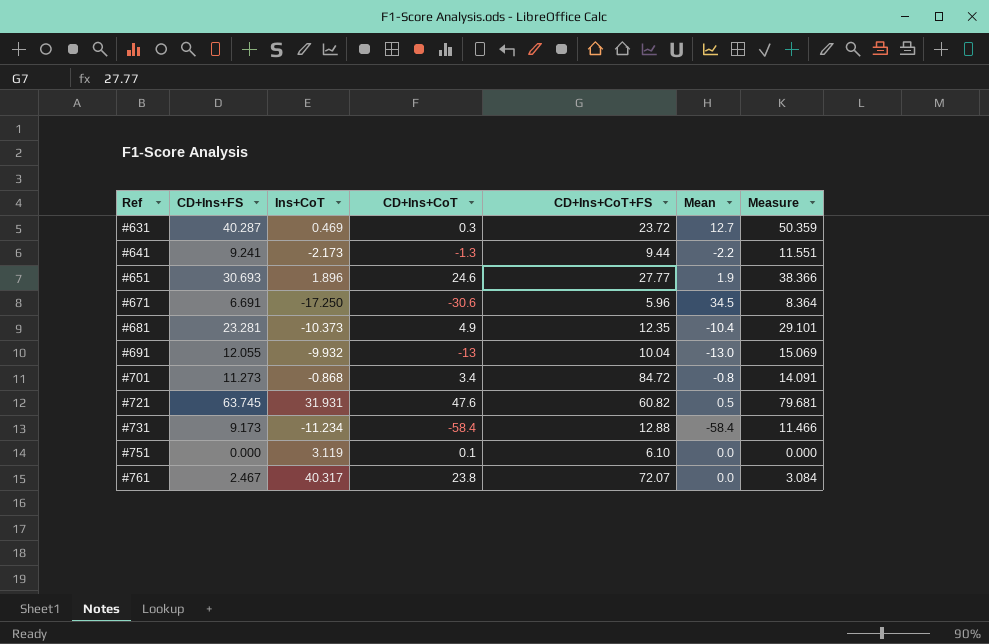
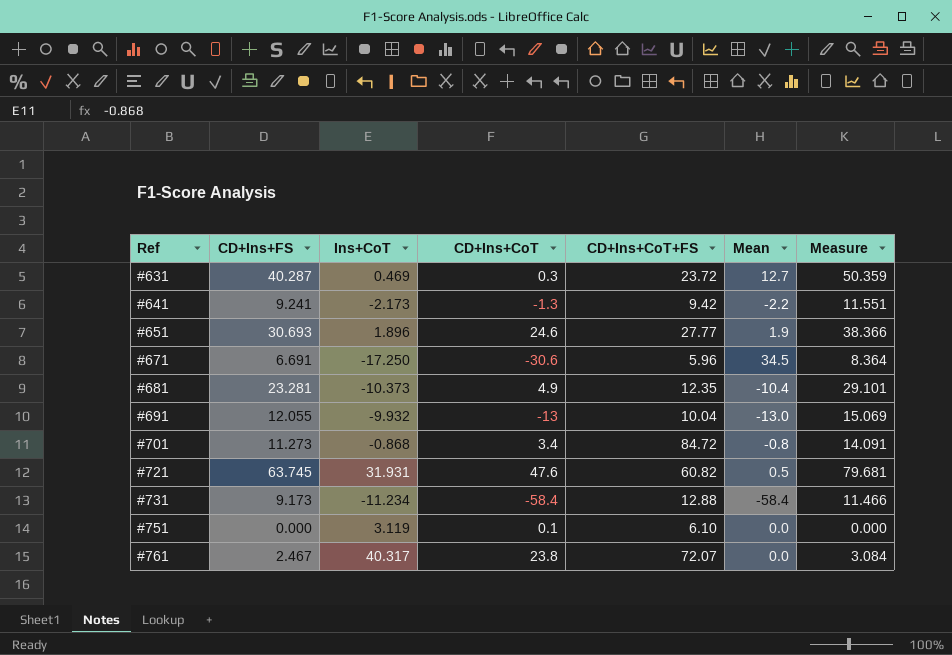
#641 | CD+Ins+CoT+FS: 9.44 -> 9.42

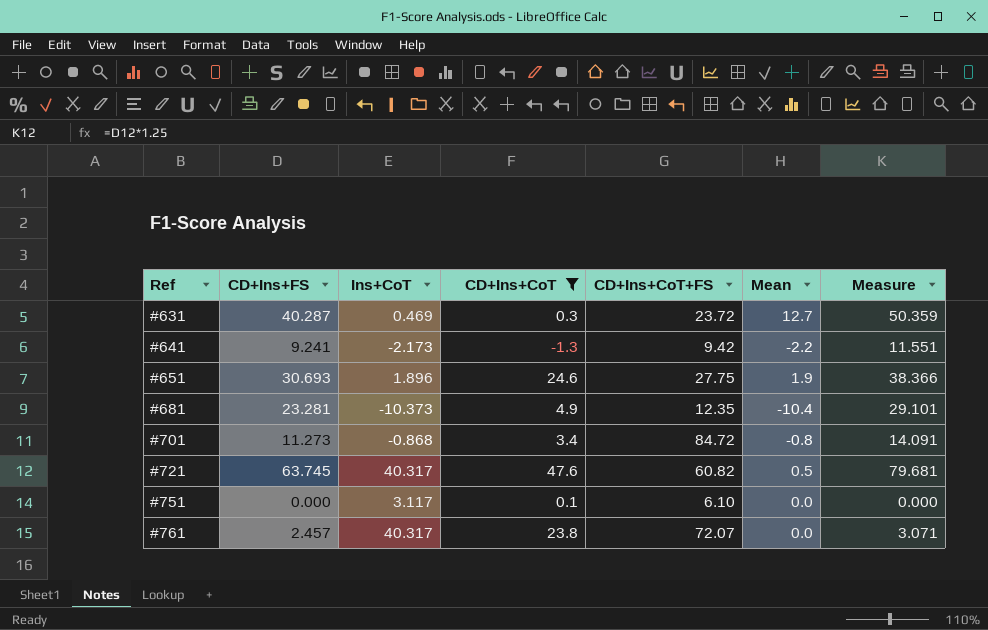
filter: none -> CD+Ins+CoT >= -1.3
#651 | CD+Ins+CoT+FS: 27.77 -> 27.75
#721 | Ins+CoT: 31.931 -> 40.317
#751 | Ins+CoT: 3.119 -> 3.117
#761 | CD+Ins+FS: 2.467 -> 2.457
#761 | Measure: 3.084 -> 3.071

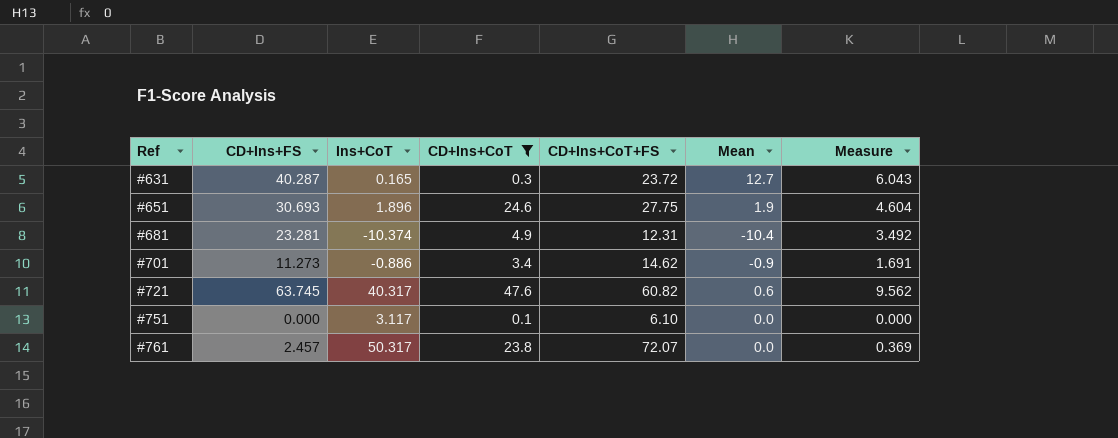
column Measure | formula: [CD+Ins+FS] * 1.25 -> [CD+Ins+FS] * 0.15
row #641: 9.241 | -2.173 | -1.3 | 9.42 | -2.2 | 11.551 -> none
#631 | Ins+CoT: 0.469 -> 0.165
#681 | Ins+CoT: -10.373 -> -10.374
#681 | CD+Ins+CoT+FS: 12.35 -> 12.31
#701 | Ins+CoT: -0.868 -> -0.886
#701 | CD+Ins+CoT+FS: 84.72 -> 14.62
#701 | Mean: -0.8 -> -0.9
#721 | Mean: 0.5 -> 0.6
#761 | Ins+CoT: 40.317 -> 50.317

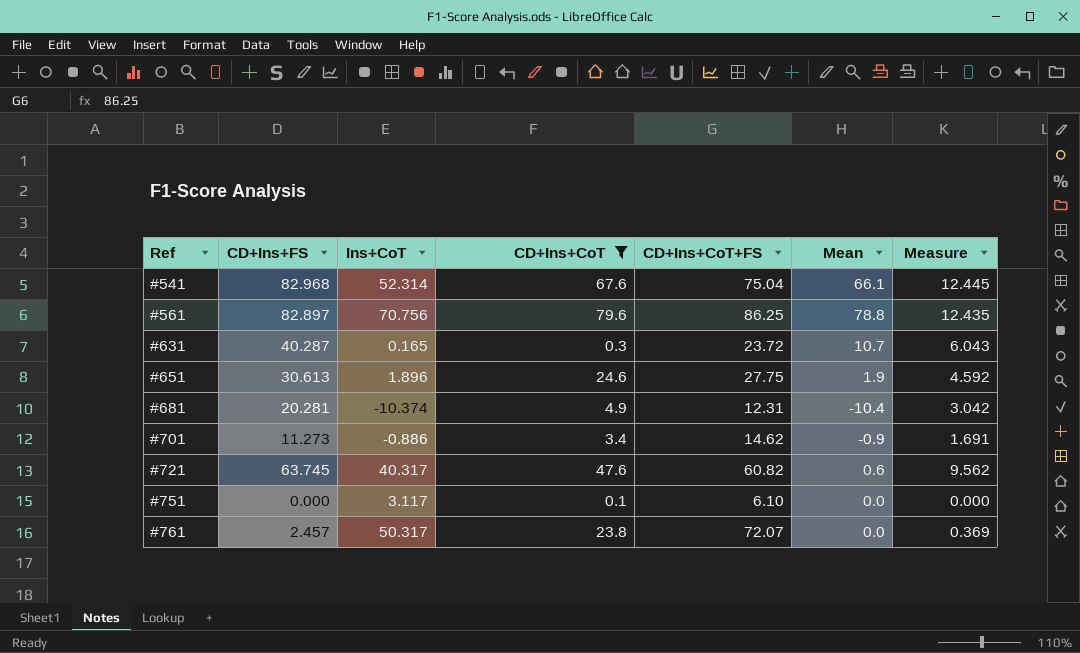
row #541: none -> 82.968 | 52.314 | 67.6 | 75.04 | 66.1 | 12.445
row #561: none -> 82.897 | 70.756 | 79.6 | 86.25 | 78.8 | 12.435
#631 | Mean: 12.7 -> 10.7
#651 | CD+Ins+FS: 30.693 -> 30.613
#651 | Measure: 4.604 -> 4.592
#681 | CD+Ins+FS: 23.281 -> 20.281
#681 | Measure: 3.492 -> 3.042

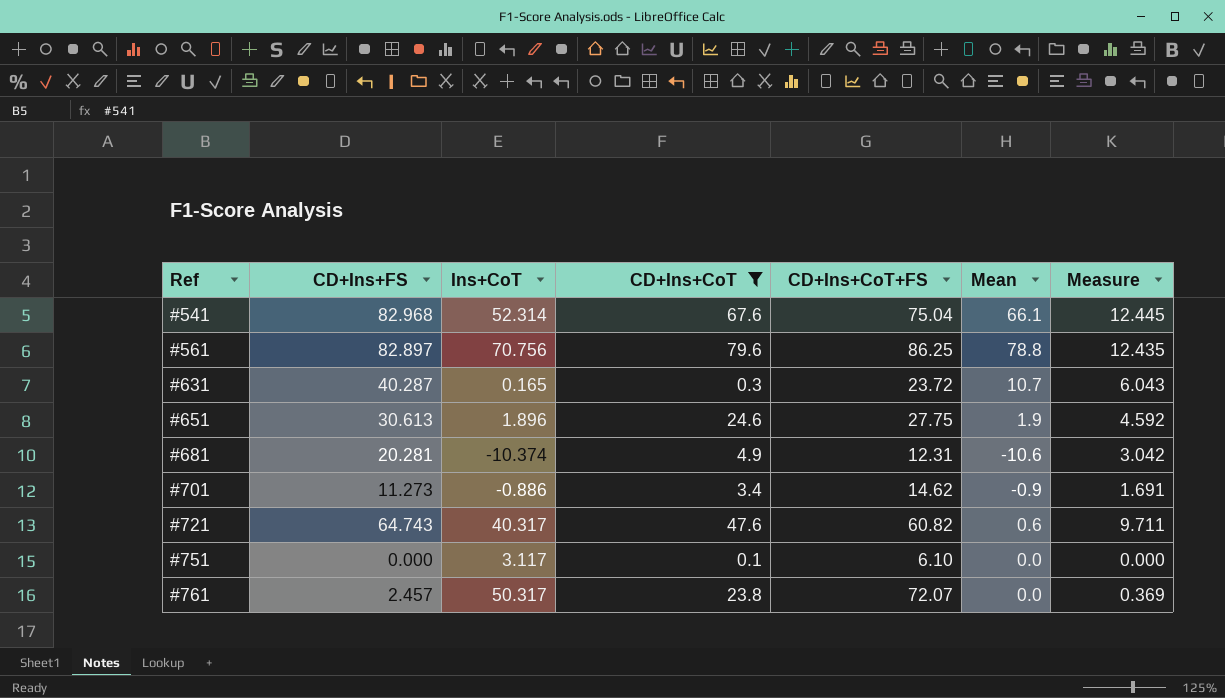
#681 | Mean: -10.4 -> -10.6
#721 | CD+Ins+FS: 63.745 -> 64.743
#721 | Measure: 9.562 -> 9.711

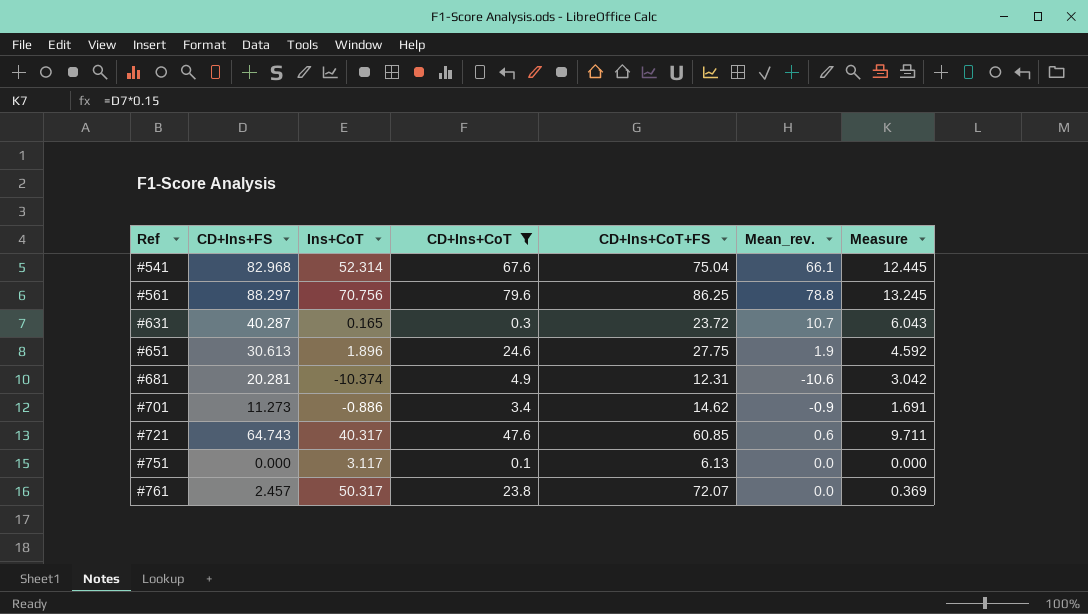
column name: Mean -> Mean_rev.
#561 | CD+Ins+FS: 82.897 -> 88.297
#561 | Measure: 12.435 -> 13.245
#721 | CD+Ins+CoT+FS: 60.82 -> 60.85
#751 | CD+Ins+CoT+FS: 6.10 -> 6.13

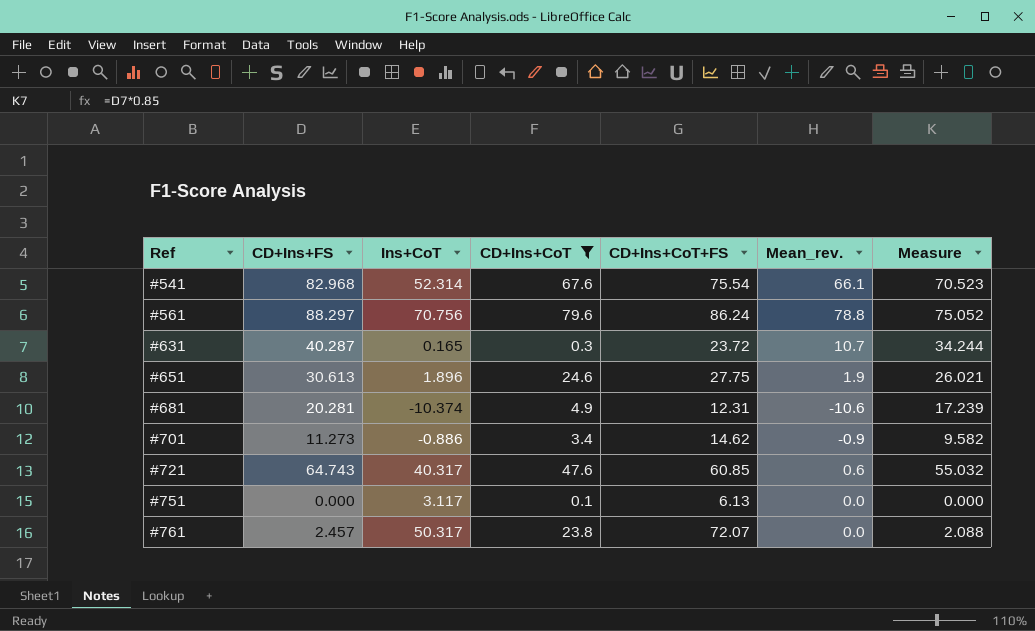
column Measure | formula: [CD+Ins+FS] * 0.15 -> [CD+Ins+FS] * 0.85
#541 | CD+Ins+CoT+FS: 75.04 -> 75.54
#561 | CD+Ins+CoT+FS: 86.25 -> 86.24

